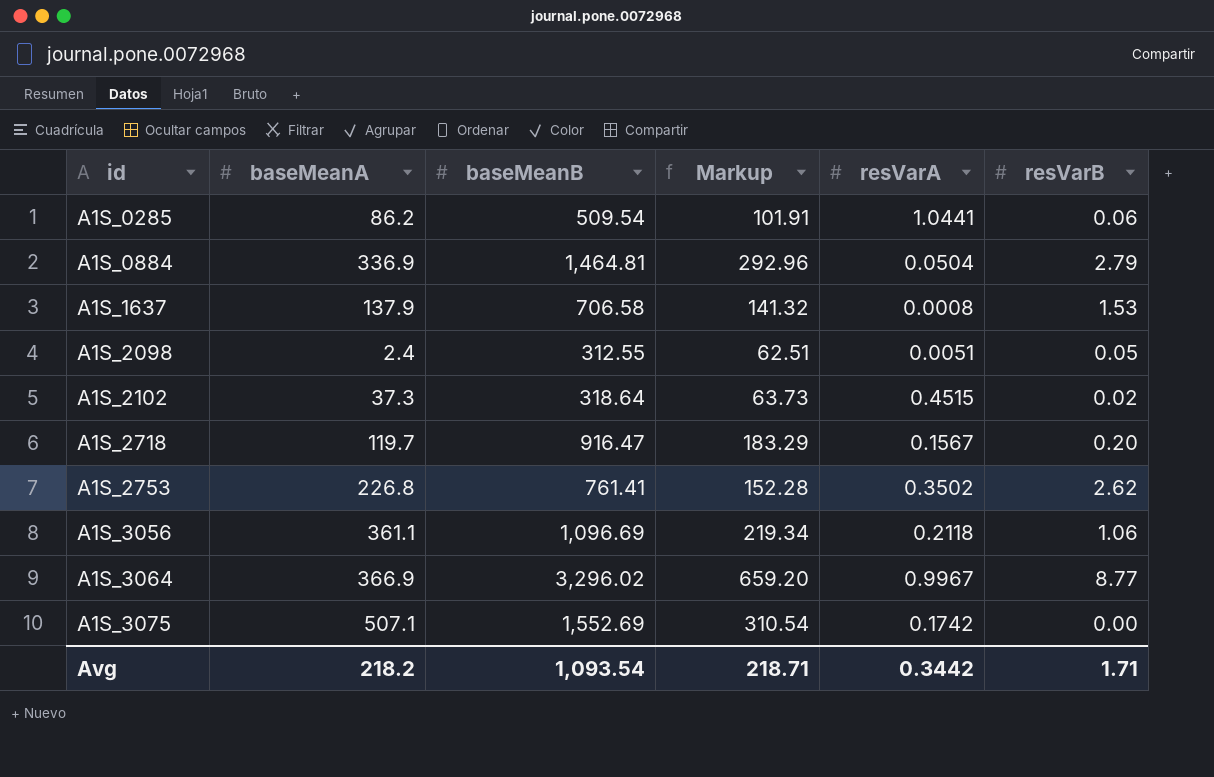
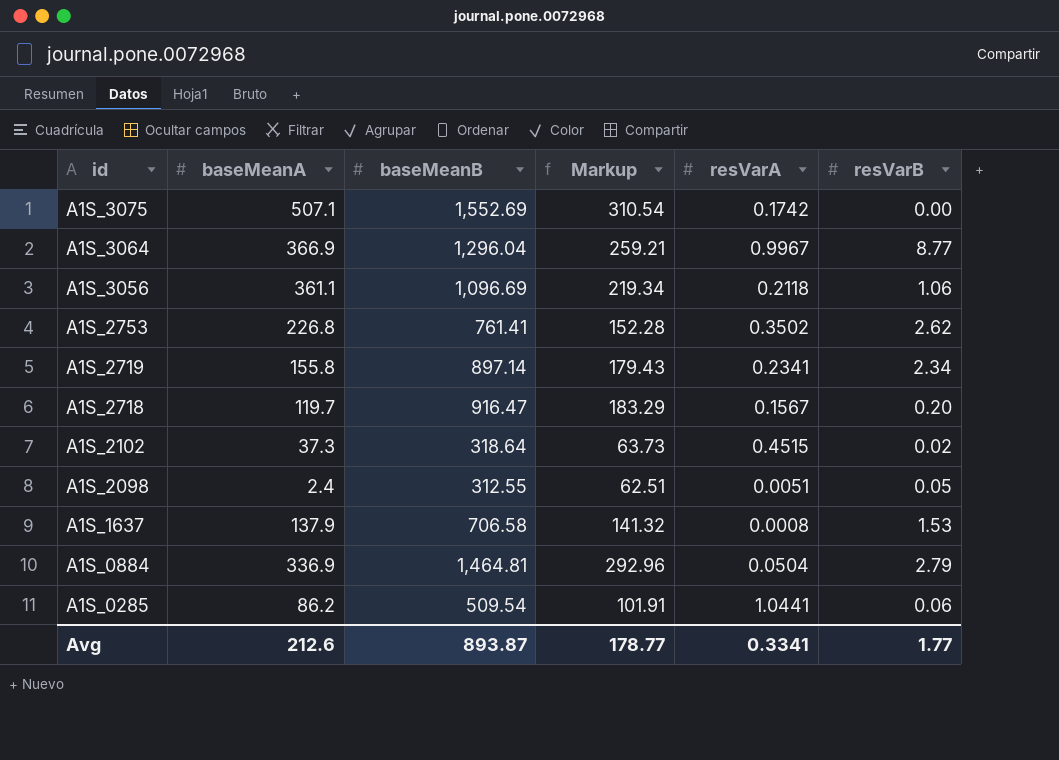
row order: id ascending -> id descending
A1S_3064 | baseMeanB: 3,296.02 -> 1,296.04
A1S_3064 | Markup: 659.20 -> 259.21
row A1S_2719: none -> 155.8 | 897.14 | 179.43 | 0.2341 | 2.34
Avg | baseMeanA: 218.2 -> 212.6
Avg | baseMeanB: 1,093.54 -> 893.87
Avg | Markup: 218.71 -> 178.77
Avg | resVarA: 0.3442 -> 0.3341
Avg | resVarB: 1.71 -> 1.77

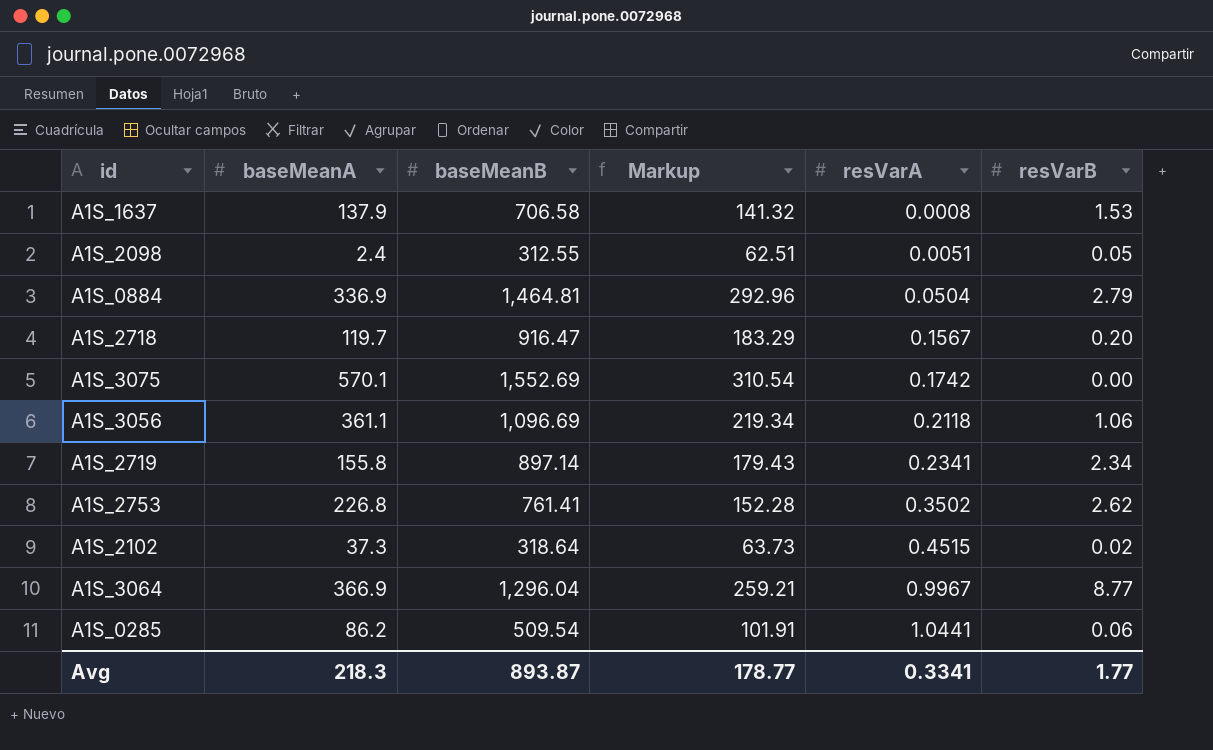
row order: id descending -> resVarA ascending
A1S_3075 | baseMeanA: 507.1 -> 570.1
Avg | baseMeanA: 212.6 -> 218.3

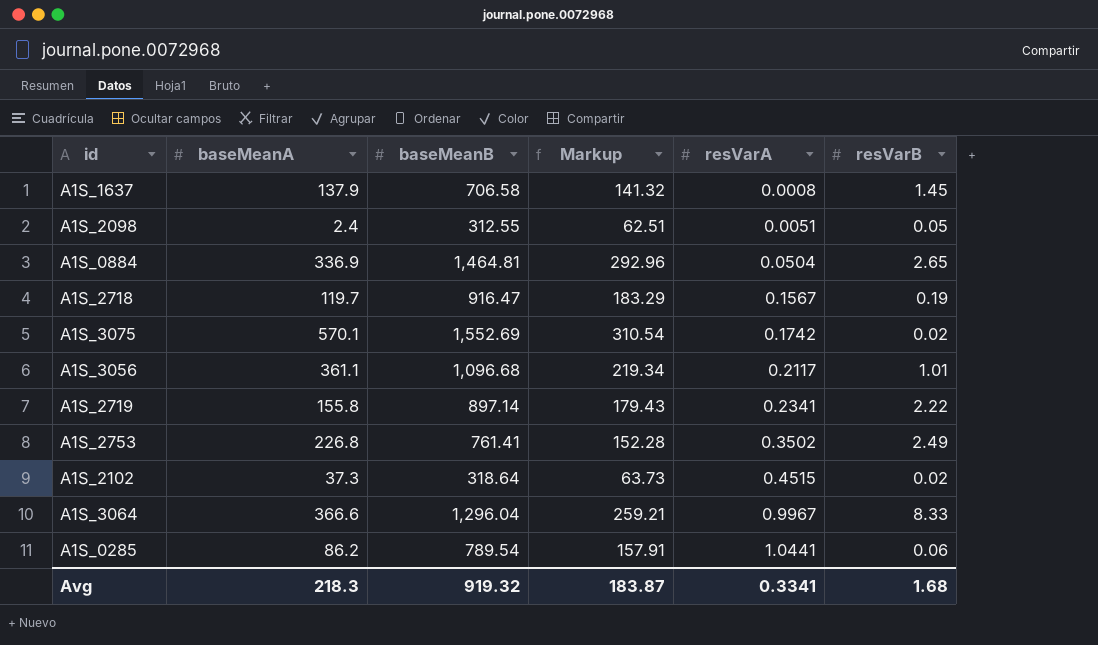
A1S_1637 | resVarB: 1.53 -> 1.45
A1S_0884 | resVarB: 2.79 -> 2.65
A1S_2718 | resVarB: 0.20 -> 0.19
A1S_3075 | resVarB: 0.00 -> 0.02
A1S_3056 | baseMeanB: 1,096.69 -> 1,096.68
A1S_3056 | resVarA: 0.2118 -> 0.2117
A1S_3056 | resVarB: 1.06 -> 1.01
A1S_2719 | resVarB: 2.34 -> 2.22
A1S_2753 | resVarB: 2.62 -> 2.49
A1S_3064 | baseMeanA: 366.9 -> 366.6
A1S_3064 | resVarB: 8.77 -> 8.33
A1S_0285 | baseMeanB: 509.54 -> 789.54
A1S_0285 | Markup: 101.91 -> 157.91
Avg | baseMeanB: 893.87 -> 919.32
Avg | Markup: 178.77 -> 183.87
Avg | resVarB: 1.77 -> 1.68

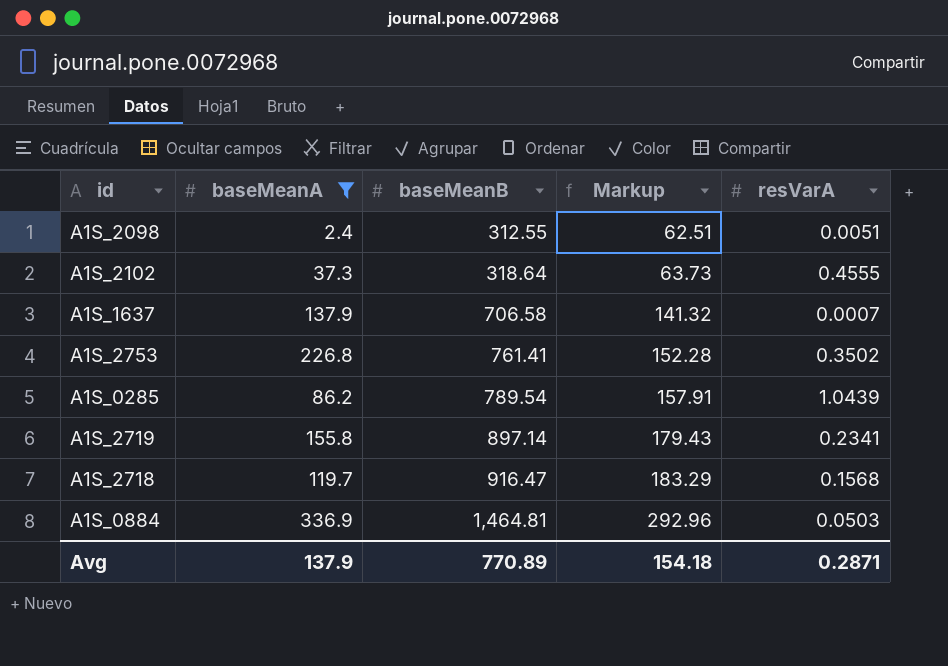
filter: none -> baseMeanA <= 336.9
row order: resVarA ascending -> baseMeanB ascending
column resVarB | position: 6 -> none
A1S_2102 | resVarA: 0.4515 -> 0.4555
A1S_1637 | resVarA: 0.0008 -> 0.0007
A1S_0285 | resVarA: 1.0441 -> 1.0439
A1S_2718 | resVarA: 0.1567 -> 0.1568
A1S_0884 | resVarA: 0.0504 -> 0.0503
Avg | baseMeanA: 218.3 -> 137.9
Avg | baseMeanB: 919.32 -> 770.89
Avg | Markup: 183.87 -> 154.18
Avg | resVarA: 0.3341 -> 0.2871

